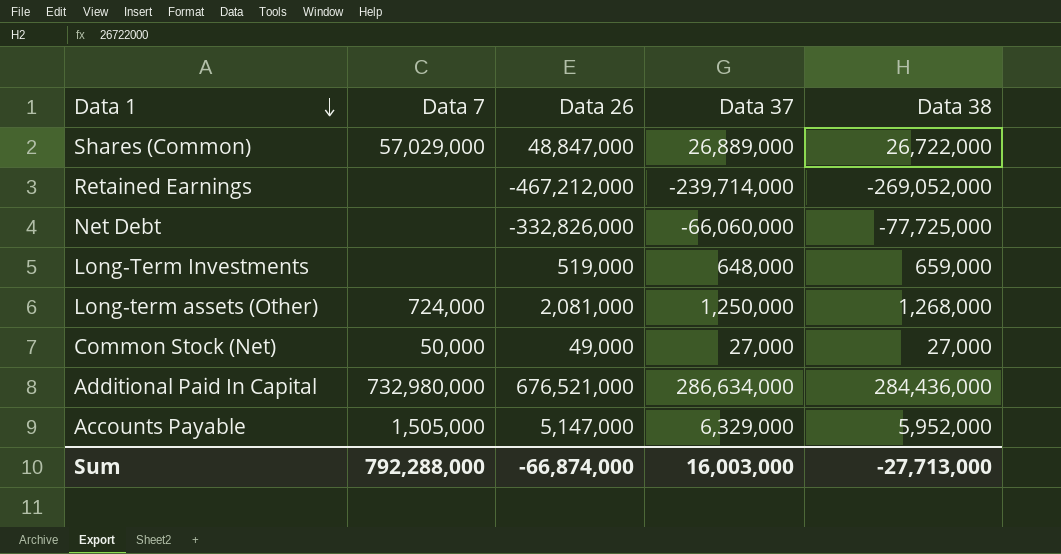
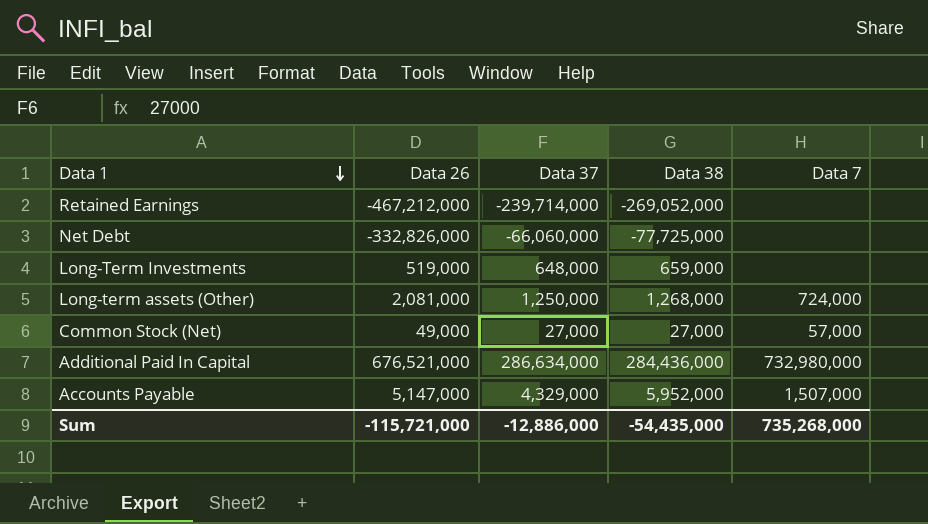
column Data 7 | position: 2 -> 5
row Shares (Common): 57,029,000 | 48,847,000 | 26,889,000 | 26,722,000 -> none
Common Stock (Net) | Data 7: 50,000 -> 57,000
Accounts Payable | Data 37: 6,329,000 -> 4,329,000
Accounts Payable | Data 7: 1,505,000 -> 1,507,000
Sum | Data 26: -66,874,000 -> -115,721,000
Sum | Data 37: 16,003,000 -> -12,886,000
Sum | Data 38: -27,713,000 -> -54,435,000
Sum | Data 7: 792,288,000 -> 735,268,000

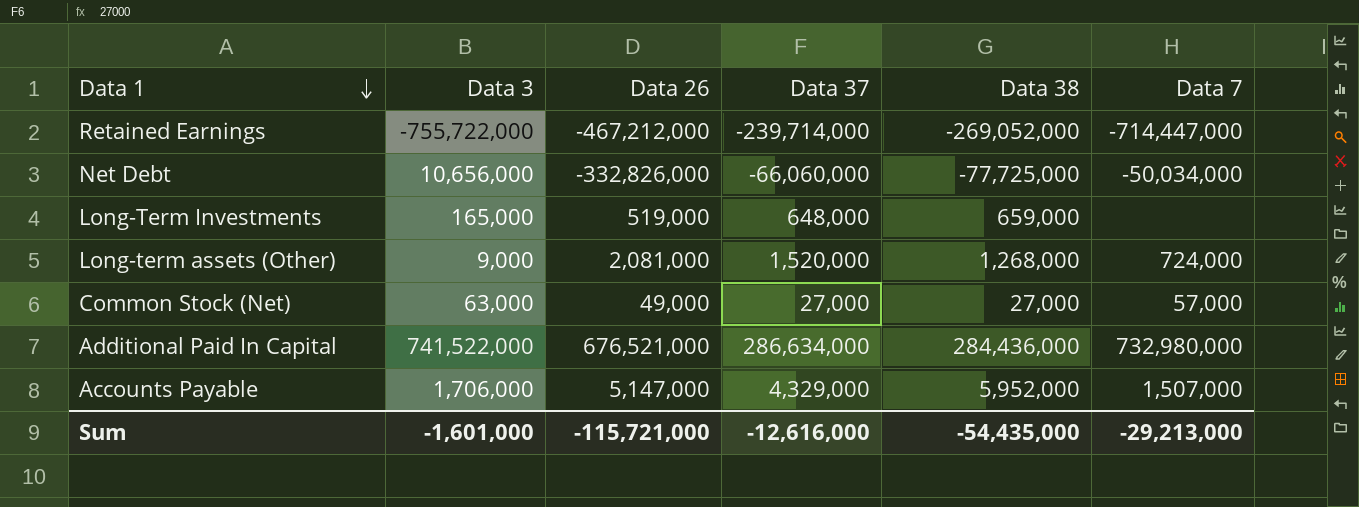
column Data 3 | position: none -> 2
Retained Earnings | Data 7: none -> -714,447,000
Net Debt | Data 7: none -> -50,034,000
Long-term assets (Other) | Data 37: 1,250,000 -> 1,520,000
Sum | Data 37: -12,886,000 -> -12,616,000
Sum | Data 7: 735,268,000 -> -29,213,000

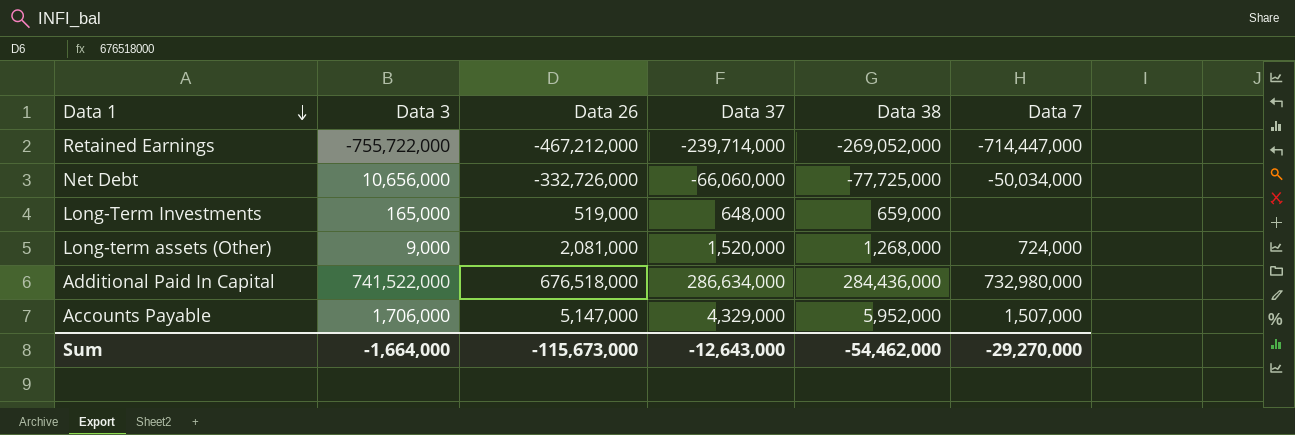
row Common Stock (Net): 63,000 | 49,000 | 27,000 | 27,000 | 57,000 -> none
Net Debt | Data 26: -332,826,000 -> -332,726,000
Additional Paid In Capital | Data 26: 676,521,000 -> 676,518,000
Sum | Data 3: -1,601,000 -> -1,664,000
Sum | Data 26: -115,721,000 -> -115,673,000
Sum | Data 37: -12,616,000 -> -12,643,000
Sum | Data 38: -54,435,000 -> -54,462,000
Sum | Data 7: -29,213,000 -> -29,270,000

